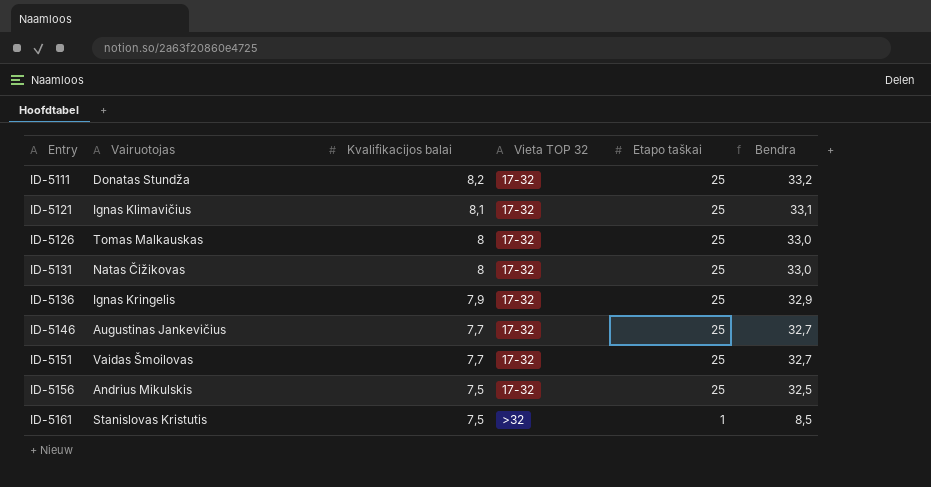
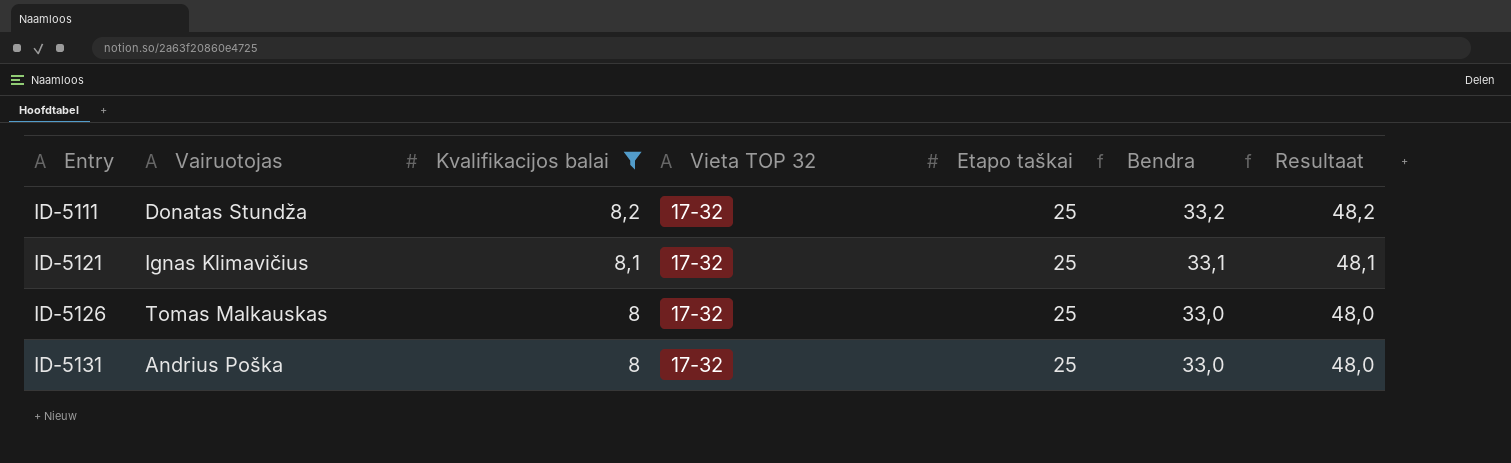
filter: none -> Kvalifikacijos balai >= 8
column Resultaat | formula: none -> [Bendra] + 15
ID-5131 | Vairuotojas: Natas Čižikovas -> Andrius Poška

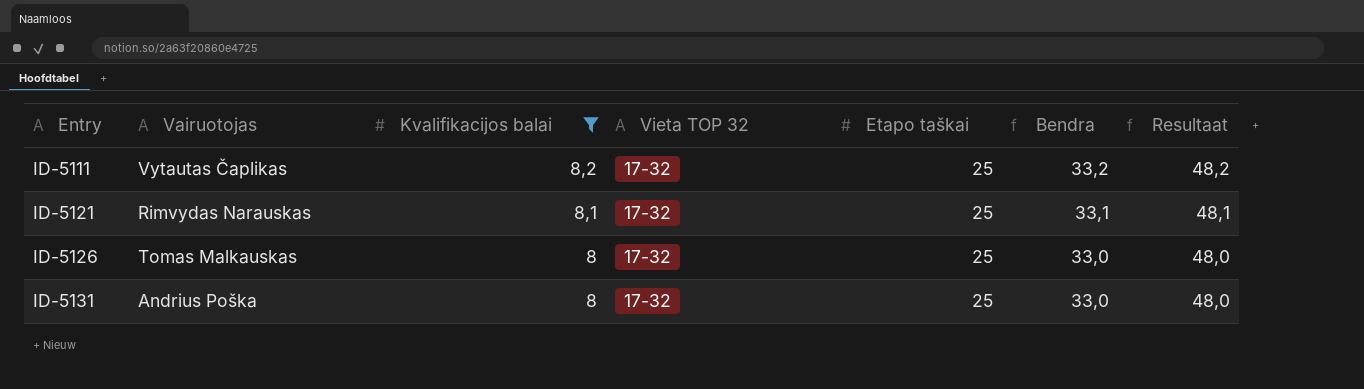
ID-5111 | Vairuotojas: Donatas Stundža -> Vytautas Čaplikas
ID-5121 | Vairuotojas: Ignas Klimavičius -> Rimvydas Narauskas

